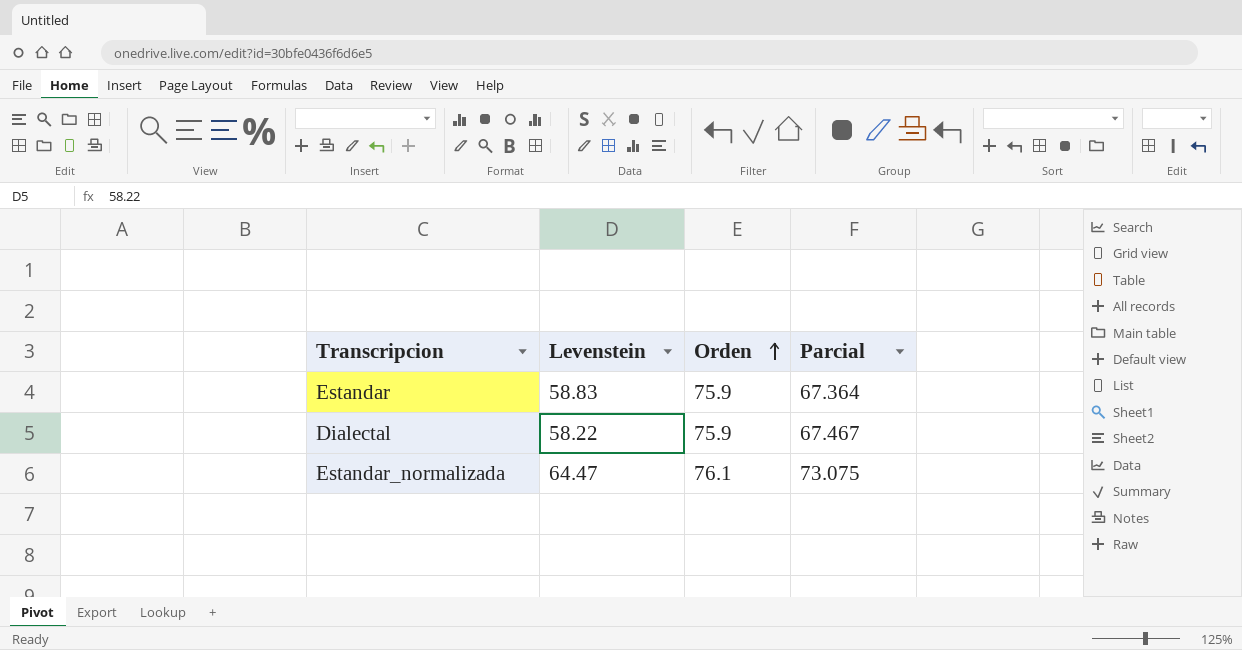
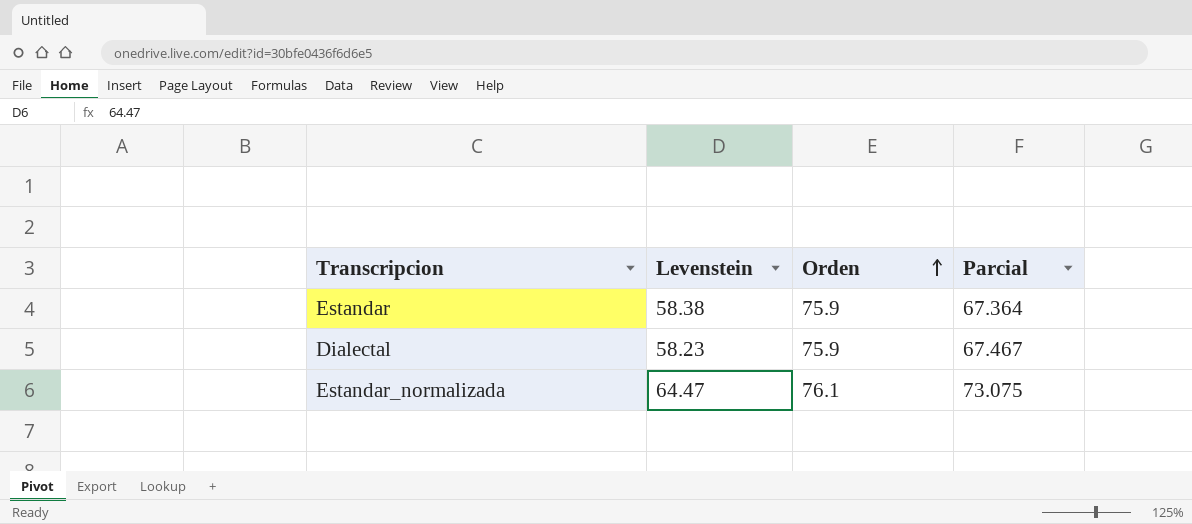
Estandar | Levenstein: 58.83 -> 58.38
Dialectal | Levenstein: 58.22 -> 58.23

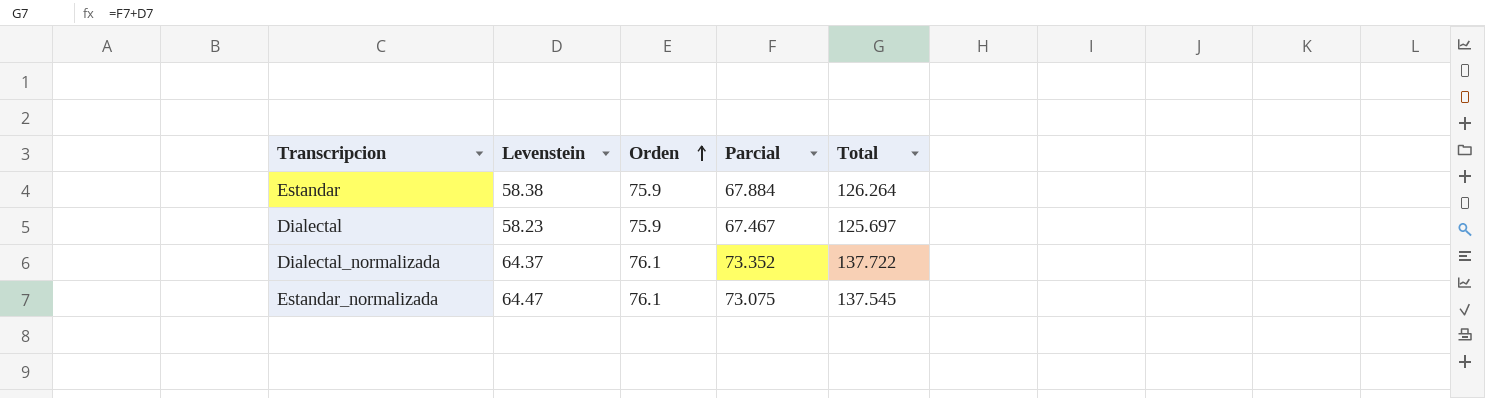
column Total | formula: none -> [Levenstein] + [Parcial]
Estandar | Parcial: 67.364 -> 67.884
row Dialectal_normalizada: none -> 64.37 | 76.1 | 73.352 | 137.722

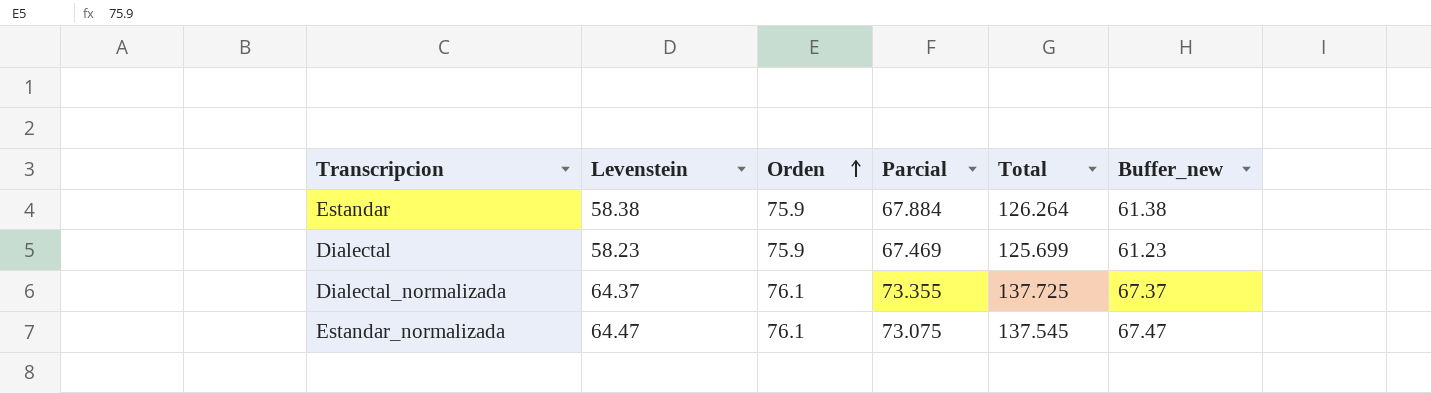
column Buffer_new | formula: none -> [Levenstein] + 3
Dialectal | Parcial: 67.467 -> 67.469
Dialectal | Total: 125.697 -> 125.699
Dialectal_normalizada | Parcial: 73.352 -> 73.355
Dialectal_normalizada | Total: 137.722 -> 137.725

